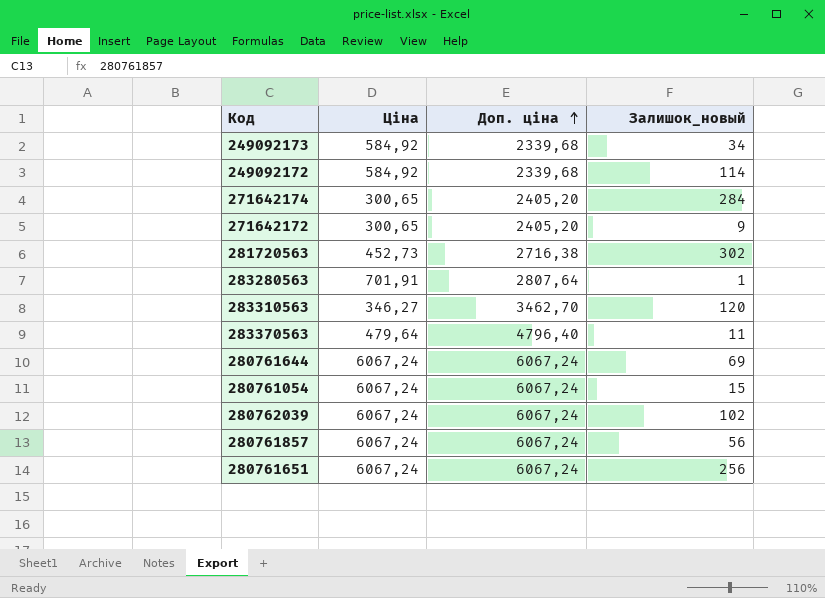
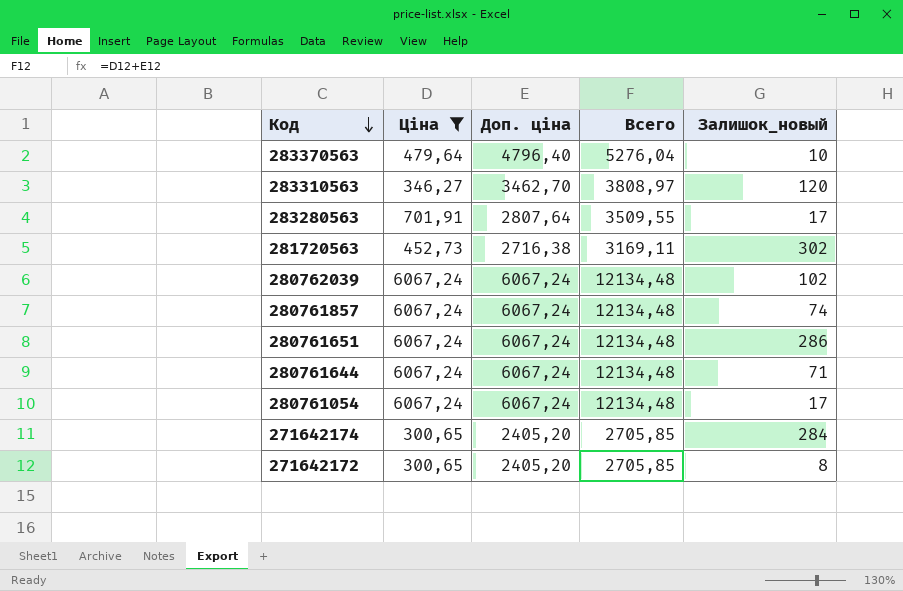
filter: none -> Ціна != 584,92
row order: Доп. ціна ascending -> Код descending
column Всего | formula: none -> [Ціна] + [Доп. ціна]
283370563 | Залишок_новый: 11 -> 10
283280563 | Залишок_новый: 1 -> 17
280761857 | Залишок_новый: 56 -> 74
280761651 | Залишок_новый: 256 -> 286
280761644 | Залишок_новый: 69 -> 71
280761054 | Залишок_новый: 15 -> 17
271642172 | Залишок_новый: 9 -> 8

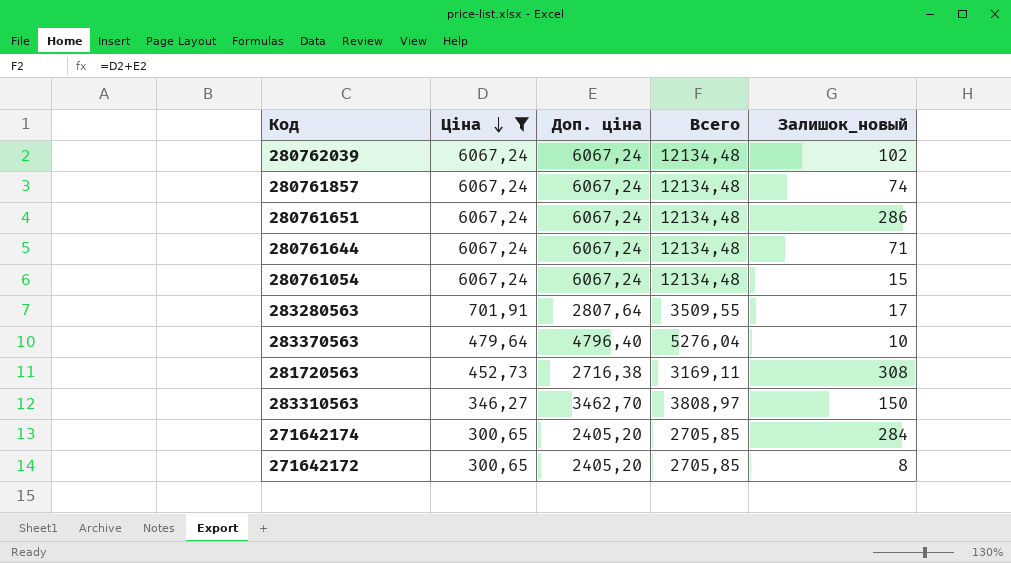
row order: Код descending -> Ціна descending
280761054 | Залишок_новый: 17 -> 15
281720563 | Залишок_новый: 302 -> 308
283310563 | Залишок_новый: 120 -> 150

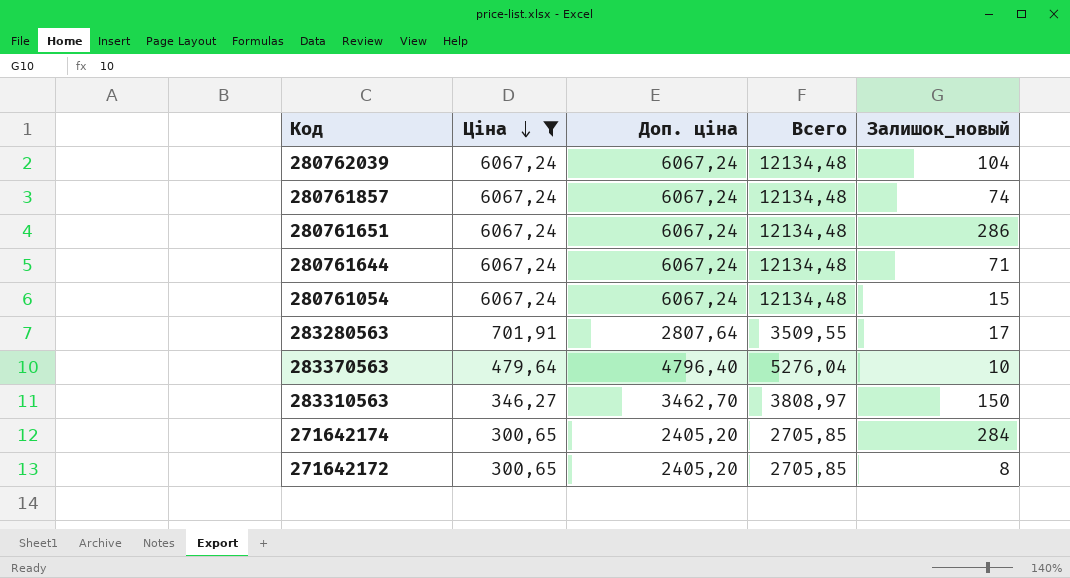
row 281720563: 452,73 | 2716,38 | 3169,11 | 308 -> none
280762039 | Залишок_новый: 102 -> 104

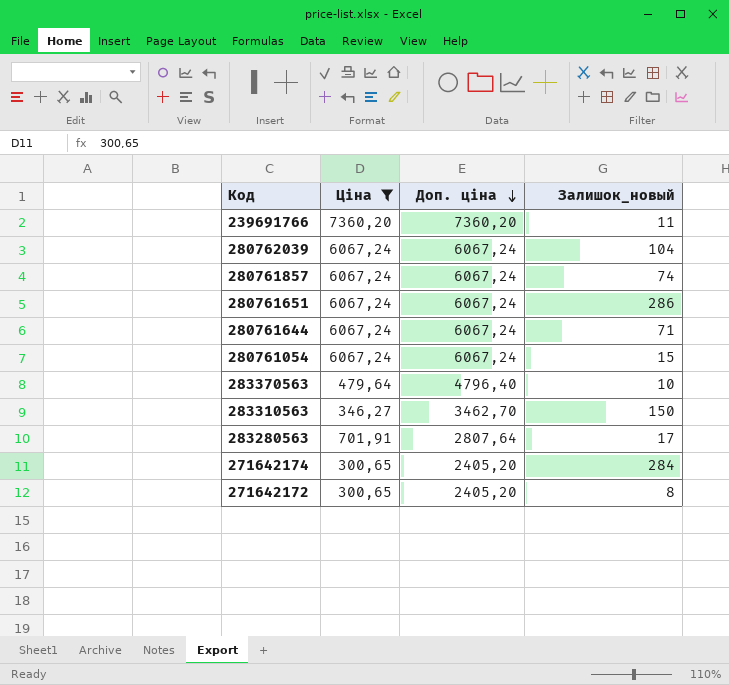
row order: Ціна descending -> Доп. ціна descending
column Всего | formula: [Ціна] + [Доп. ціна] -> none
row 239691766: none -> 7360,20 | 7360,20 | 11

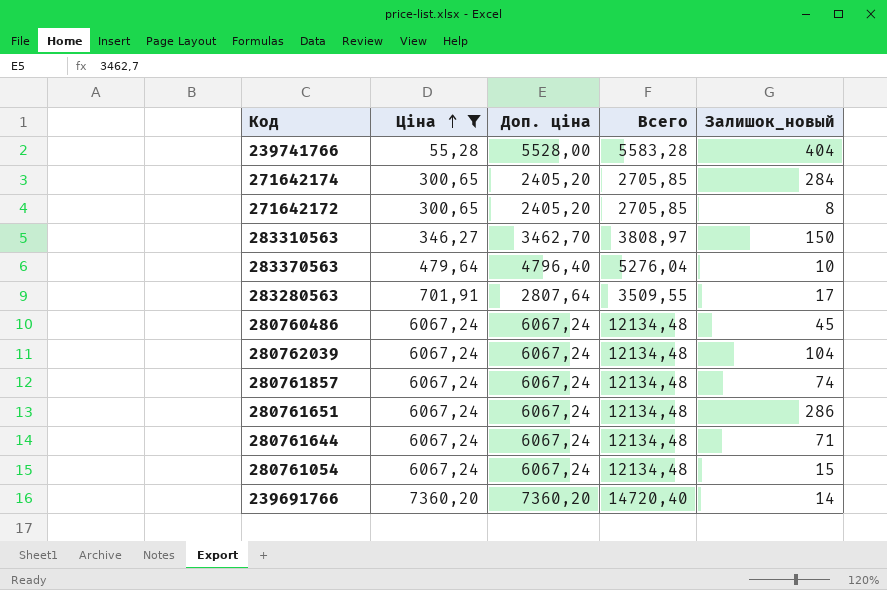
row order: Доп. ціна descending -> Ціна ascending
column Всего | formula: none -> [Ціна] + [Доп. ціна]
row 239741766: none -> 55,28 | 5528,00 | 5583,28 | 404
row 280760486: none -> 6067,24 | 6067,24 | 12134,48 | 45
239691766 | Залишок_новый: 11 -> 14

